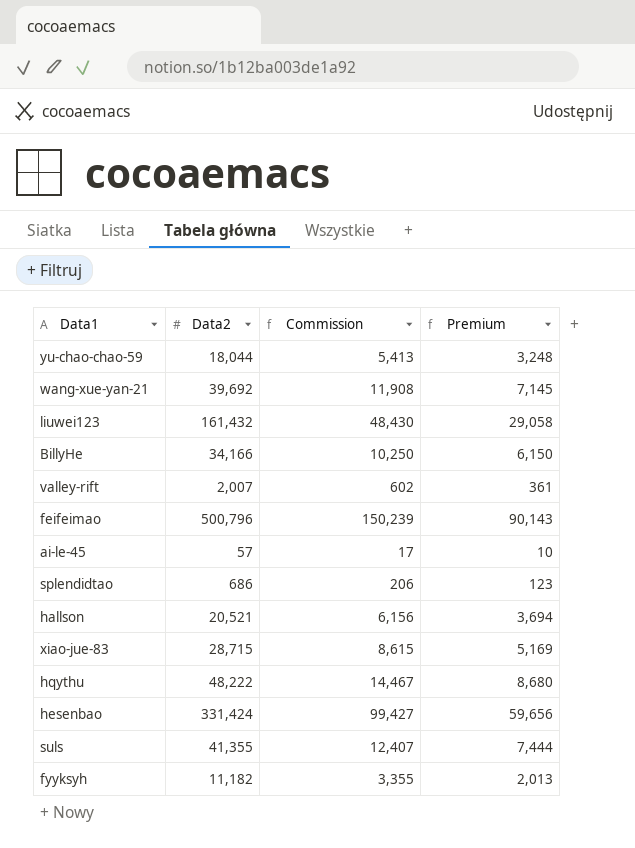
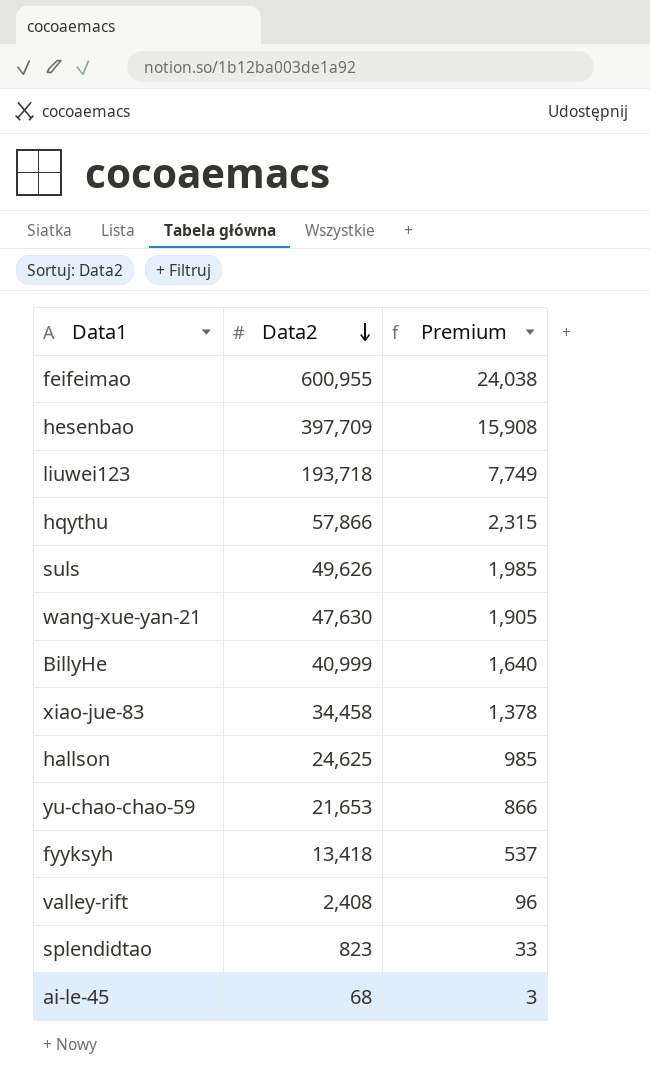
row order: none -> Data2 descending
column Commission | formula: [Data2] * 0.3 -> none
column Premium | formula: [Data2] * 0.18 -> [Data2] * 0.04
feifeimao | Data2: 500,796 -> 600,955
hesenbao | Data2: 331,424 -> 397,709
liuwei123 | Data2: 161,432 -> 193,718
hqythu | Data2: 48,222 -> 57,866
suls | Data2: 41,355 -> 49,626
wang-xue-yan-21 | Data2: 39,692 -> 47,630
BillyHe | Data2: 34,166 -> 40,999
xiao-jue-83 | Data2: 28,715 -> 34,458
hallson | Data2: 20,521 -> 24,625
yu-chao-chao-59 | Data2: 18,044 -> 21,653
fyyksyh | Data2: 11,182 -> 13,418
valley-rift | Data2: 2,007 -> 2,408
splendidtao | Data2: 686 -> 823
ai-le-45 | Data2: 57 -> 68

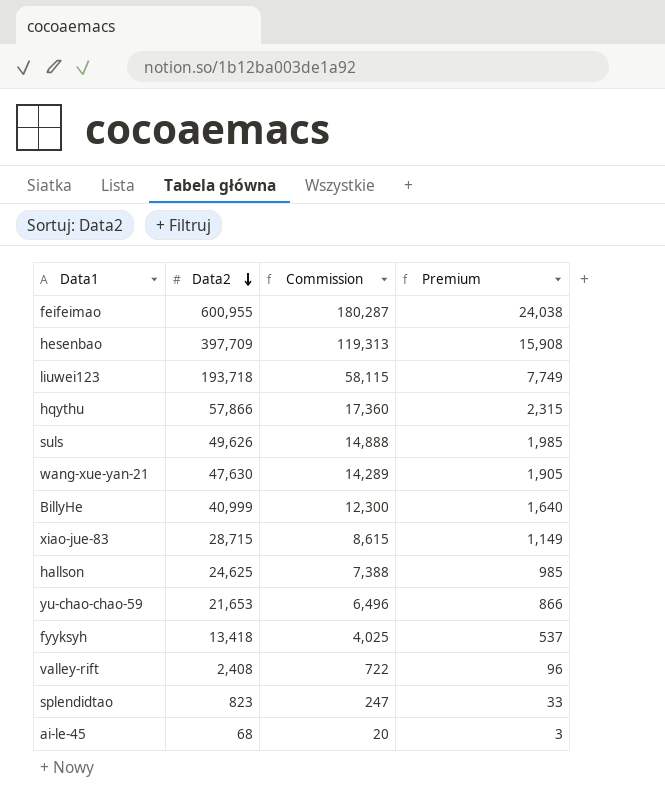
column Commission | formula: none -> [Data2] * 0.3
xiao-jue-83 | Data2: 34,458 -> 28,715
xiao-jue-83 | Premium: 1,378 -> 1,149

